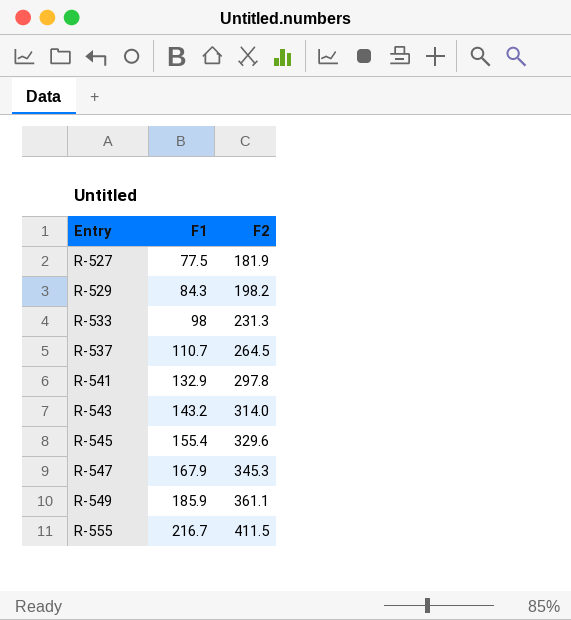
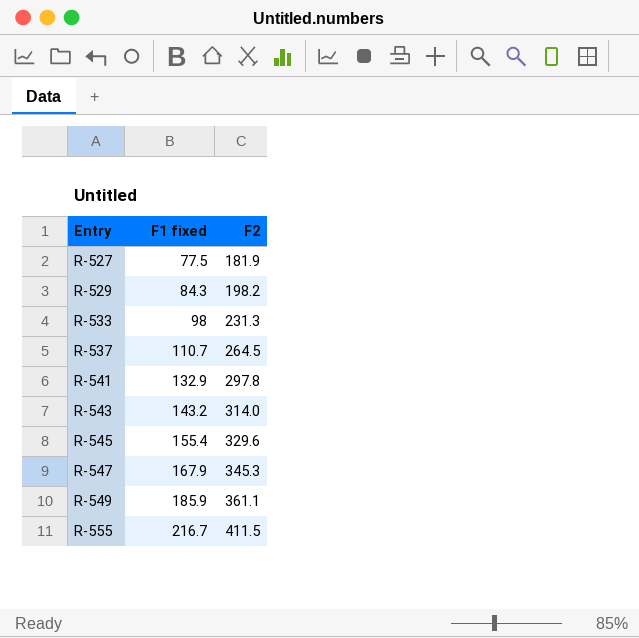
column name: F1 -> F1 fixed

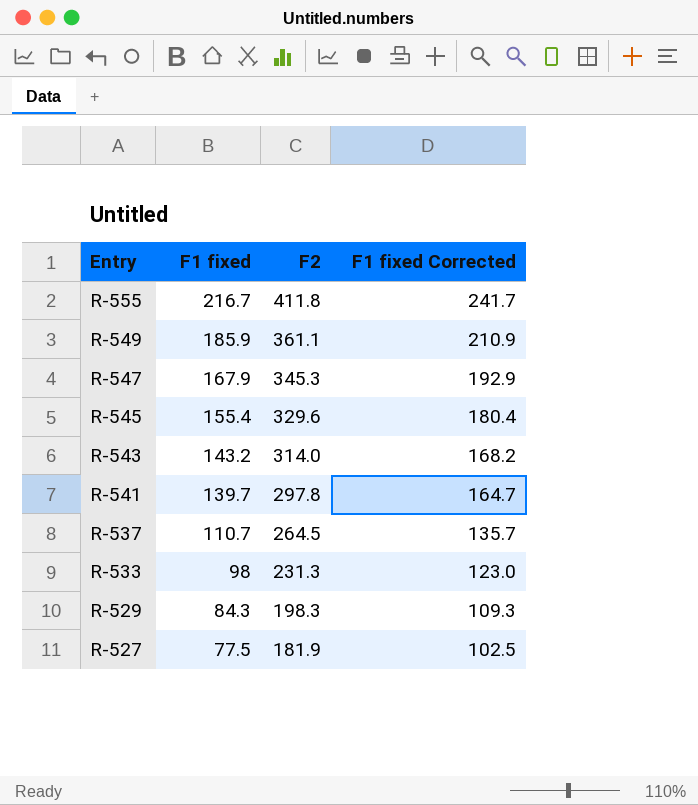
row order: Entry ascending -> Entry descending
column F1 fixed Corrected | formula: none -> [F1 fixed] + 25
R-555 | F2: 411.5 -> 411.8
R-541 | F1 fixed: 132.9 -> 139.7
R-529 | F2: 198.2 -> 198.3

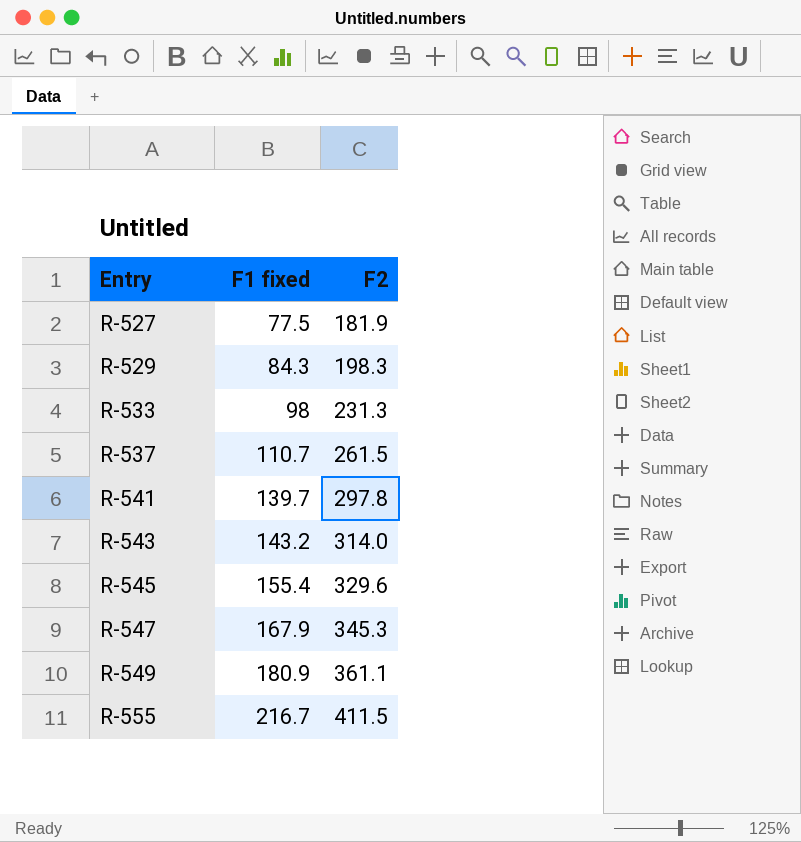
row order: Entry descending -> Entry ascending
column F1 fixed Corrected | formula: [F1 fixed] + 25 -> none
R-537 | F2: 264.5 -> 261.5
R-549 | F1 fixed: 185.9 -> 180.9
R-555 | F2: 411.8 -> 411.5

